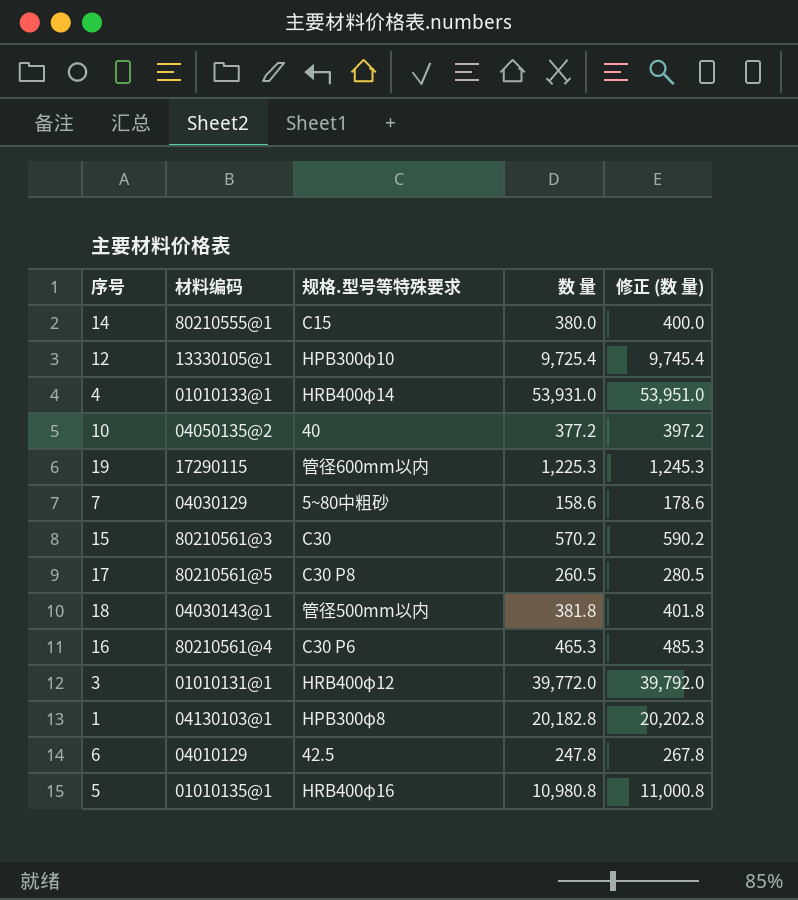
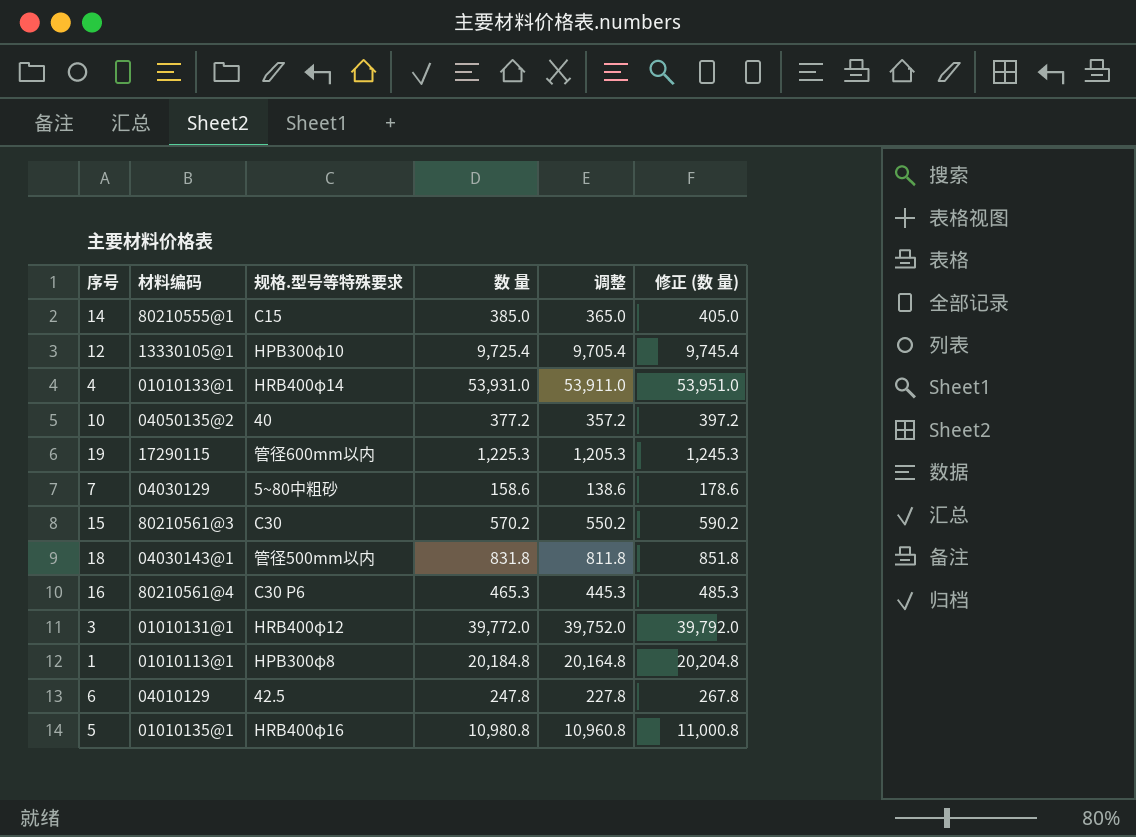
column 调整 | formula: none -> [数 量] - 20
row 17: 80210561@5 | C30 P8 | 260.5 | 280.5 -> none
14 | 数 量: 380.0 -> 385.0
14 | 修正 (数 量): 400.0 -> 405.0
18 | 数 量: 381.8 -> 831.8
18 | 修正 (数 量): 401.8 -> 851.8
1 | 材料编码: 04130103@1 -> 01010113@1
1 | 数 量: 20,182.8 -> 20,184.8
1 | 修正 (数 量): 20,202.8 -> 20,204.8

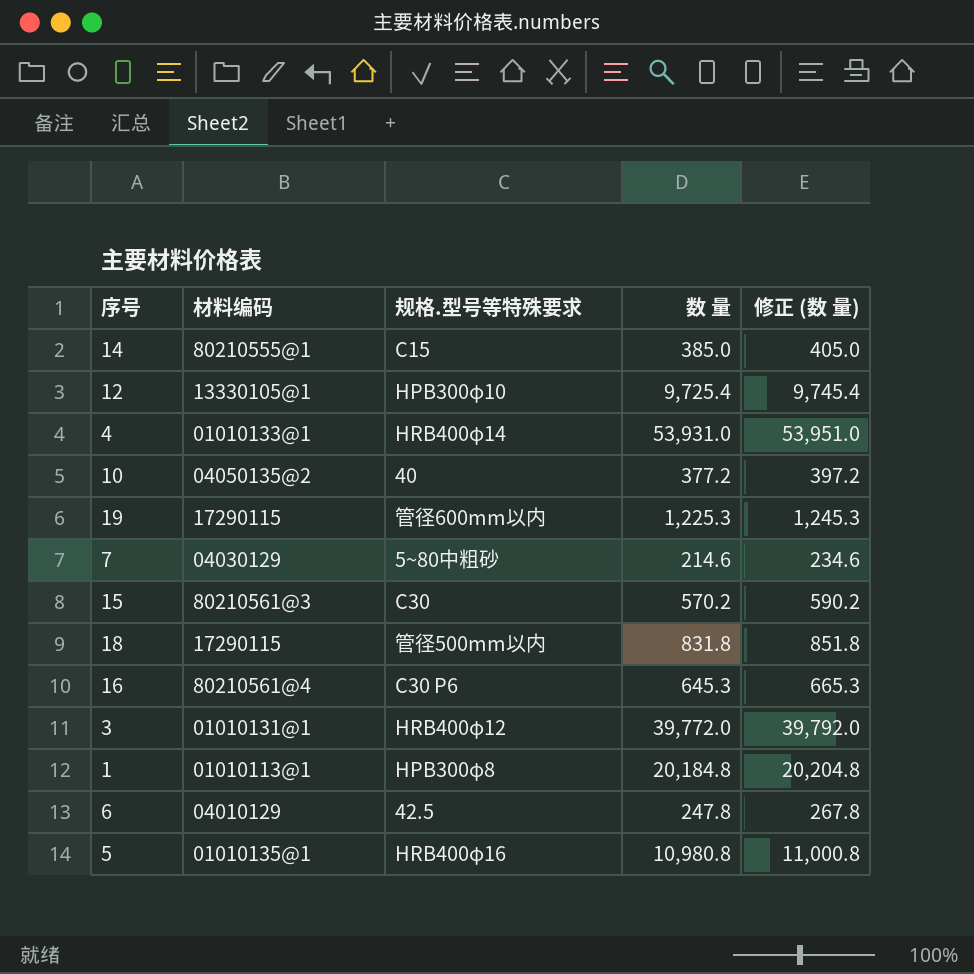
column 调整 | formula: [数 量] - 20 -> none
7 | 数 量: 158.6 -> 214.6
7 | 修正 (数 量): 178.6 -> 234.6
18 | 材料编码: 04030143@1 -> 17290115
16 | 数 量: 465.3 -> 645.3
16 | 修正 (数 量): 485.3 -> 665.3

